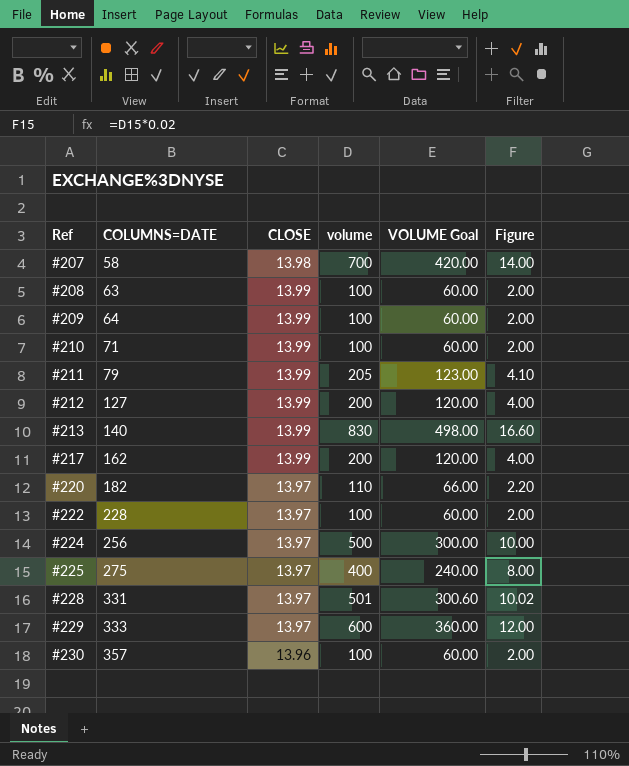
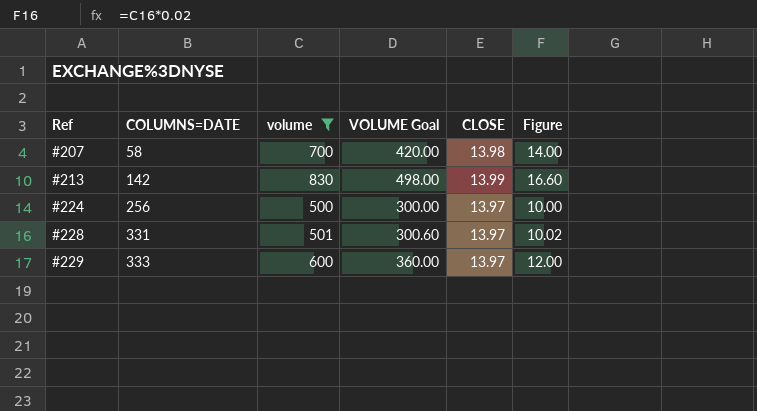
filter: none -> volume >= 500
column CLOSE | position: 3 -> 5
#213 | COLUMNS=DATE: 140 -> 142

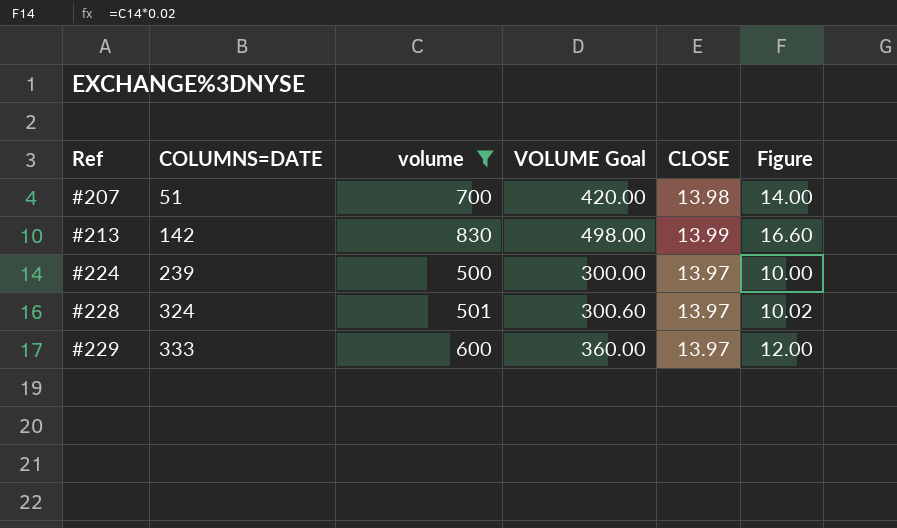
#207 | COLUMNS=DATE: 58 -> 51
#224 | COLUMNS=DATE: 256 -> 239
#228 | COLUMNS=DATE: 331 -> 324

